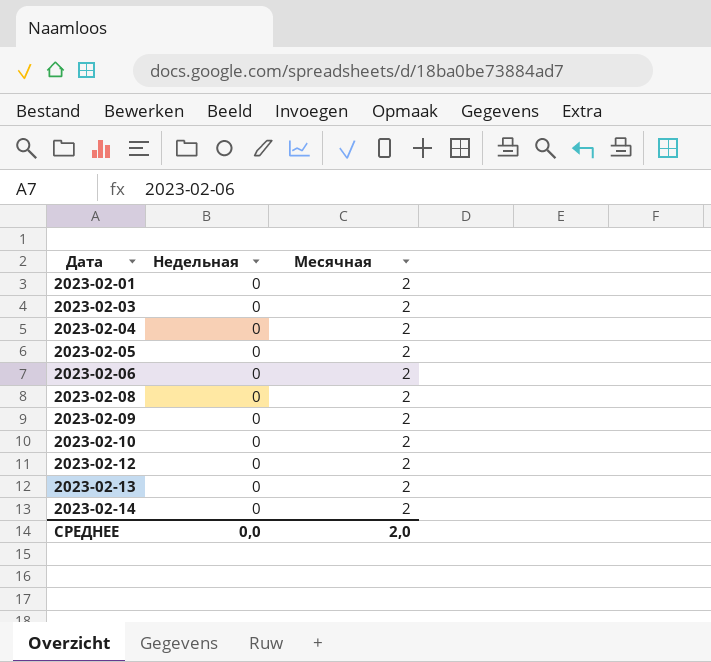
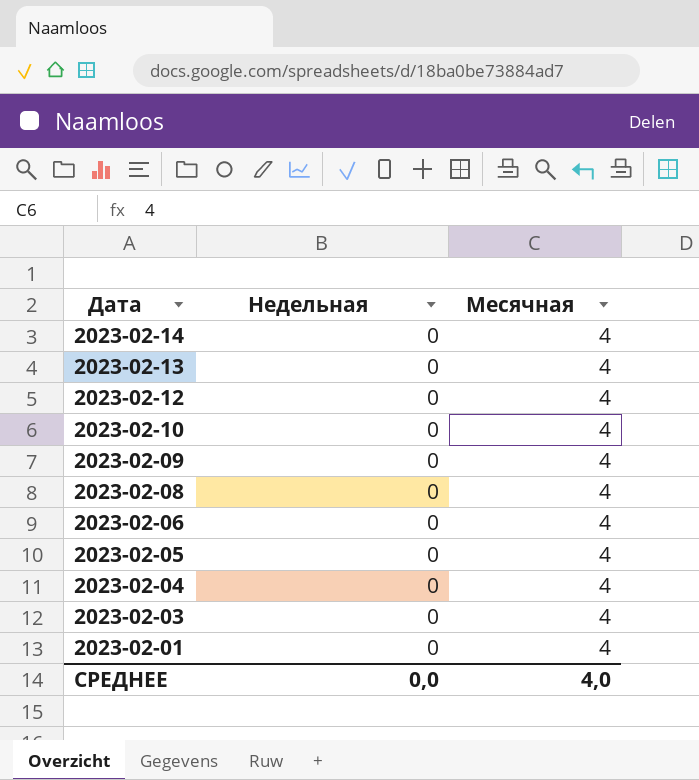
row order: Дата ascending -> Дата descending
2023-02-14 | Месячная: 2 -> 4
2023-02-13 | Месячная: 2 -> 4
2023-02-12 | Месячная: 2 -> 4
2023-02-10 | Месячная: 2 -> 4
2023-02-09 | Месячная: 2 -> 4
2023-02-08 | Месячная: 2 -> 4
2023-02-06 | Месячная: 2 -> 4
2023-02-05 | Месячная: 2 -> 4
2023-02-04 | Месячная: 2 -> 4
2023-02-03 | Месячная: 2 -> 4
2023-02-01 | Месячная: 2 -> 4
СРЕДНЕЕ | Месячная: 2,0 -> 4,0

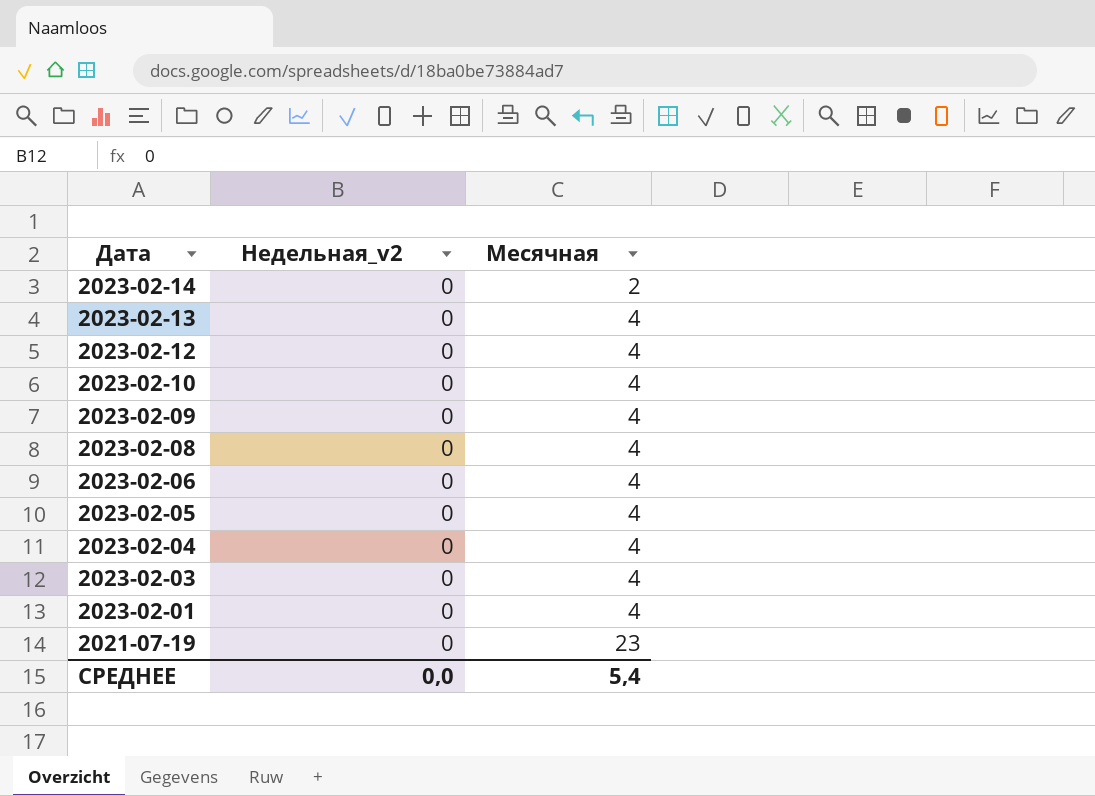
column name: Недельная -> Недельная_v2
2023-02-14 | Месячная: 4 -> 2
row 2021-07-19: none -> 0 | 23
СРЕДНЕЕ | Месячная: 4,0 -> 5,4

